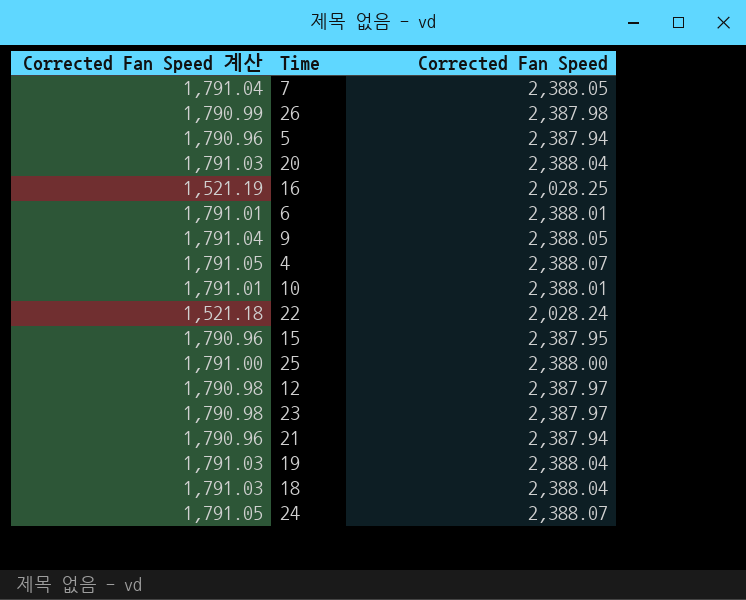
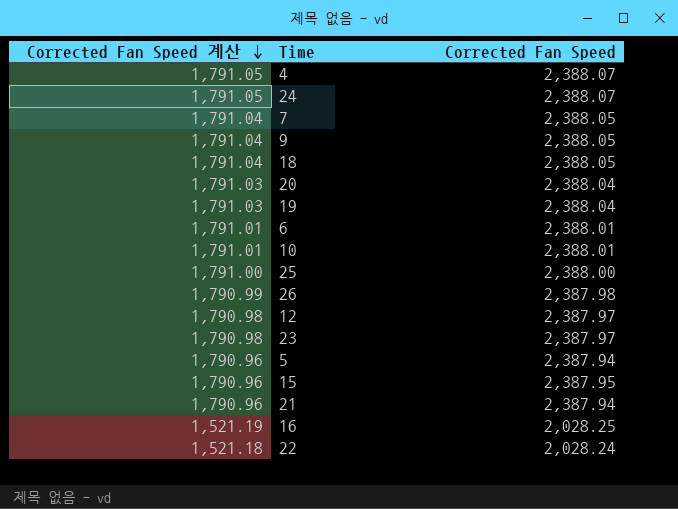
row order: none -> Corrected Fan Speed 계산 descending
18 | Corrected Fan Speed 계산: 1,791.03 -> 1,791.04
18 | Corrected Fan Speed: 2,388.04 -> 2,388.05

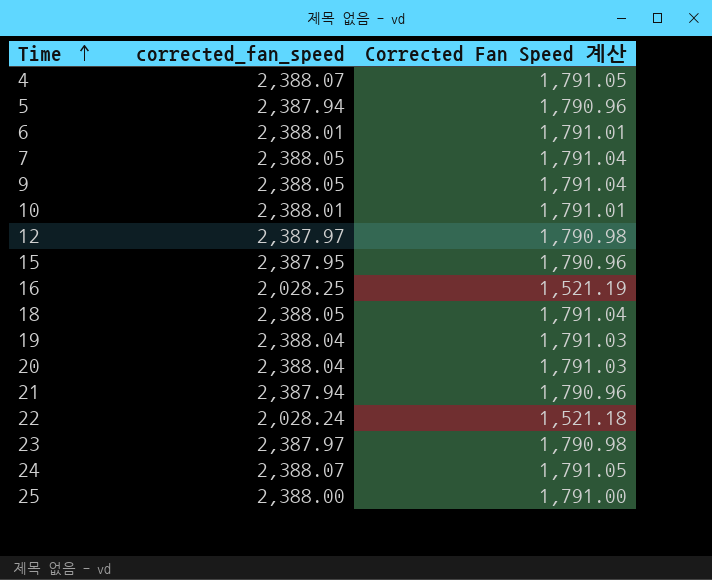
row order: Corrected Fan Speed 계산 descending -> Time ascending
column name: Corrected Fan Speed -> corrected_fan_speed
column Corrected Fan Speed 계산 | position: 1 -> 3
row 26: 1,790.99 | 2,387.98 -> none

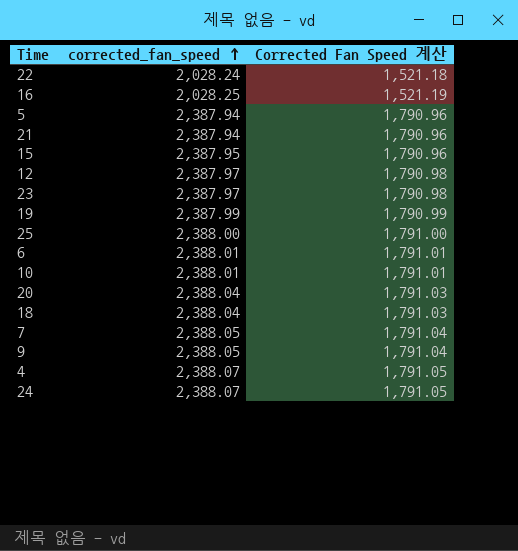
row order: Time ascending -> corrected_fan_speed ascending
19 | corrected_fan_speed: 2,388.04 -> 2,387.99
19 | Corrected Fan Speed 계산: 1,791.03 -> 1,790.99
18 | corrected_fan_speed: 2,388.05 -> 2,388.04
18 | Corrected Fan Speed 계산: 1,791.04 -> 1,791.03

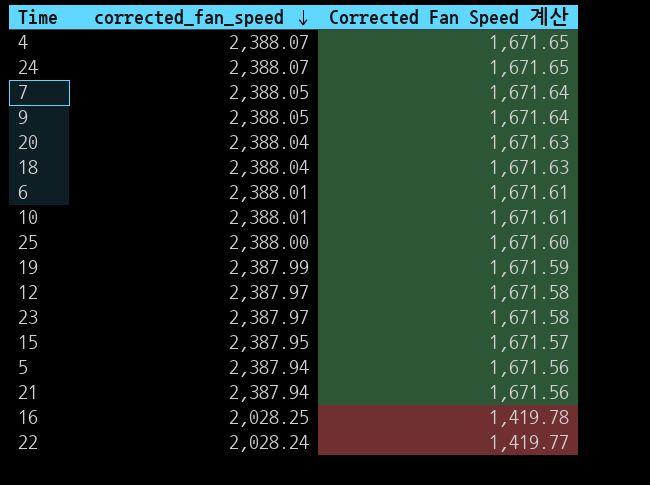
row order: corrected_fan_speed ascending -> corrected_fan_speed descending
column Corrected Fan Speed 계산 | formula: [corrected_fan_speed] * 0.75 -> [corrected_fan_speed] * 0.7

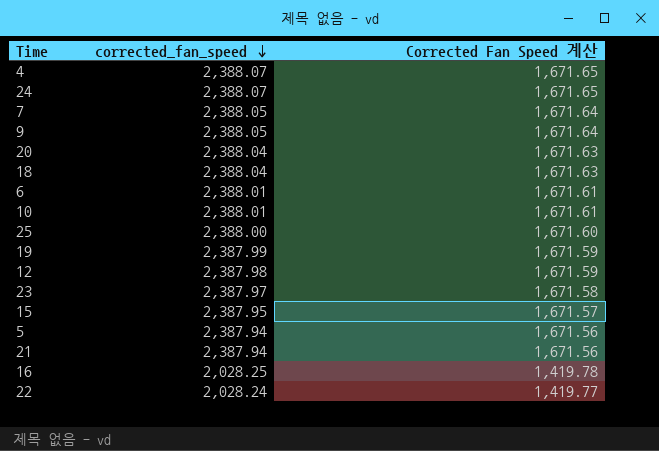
12 | corrected_fan_speed: 2,387.97 -> 2,387.98
12 | Corrected Fan Speed 계산: 1,671.58 -> 1,671.59

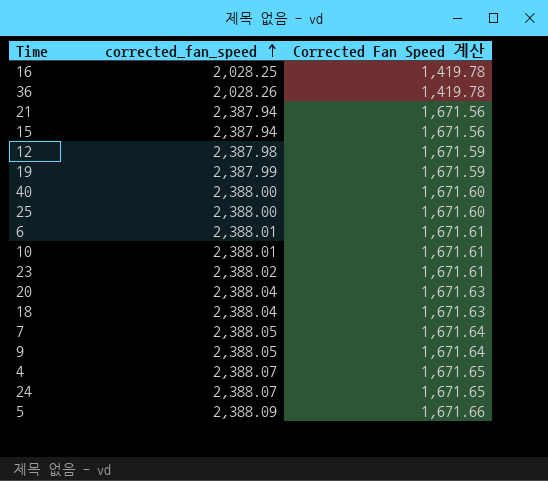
row order: corrected_fan_speed descending -> corrected_fan_speed ascending
row 22: 2,028.24 | 1,419.77 -> none
row 36: none -> 2,028.26 | 1,419.78
15 | corrected_fan_speed: 2,387.95 -> 2,387.94
15 | Corrected Fan Speed 계산: 1,671.57 -> 1,671.56
row 40: none -> 2,388.00 | 1,671.60
23 | corrected_fan_speed: 2,387.97 -> 2,388.02
23 | Corrected Fan Speed 계산: 1,671.58 -> 1,671.61
5 | corrected_fan_speed: 2,387.94 -> 2,388.09
5 | Corrected Fan Speed 계산: 1,671.56 -> 1,671.66

